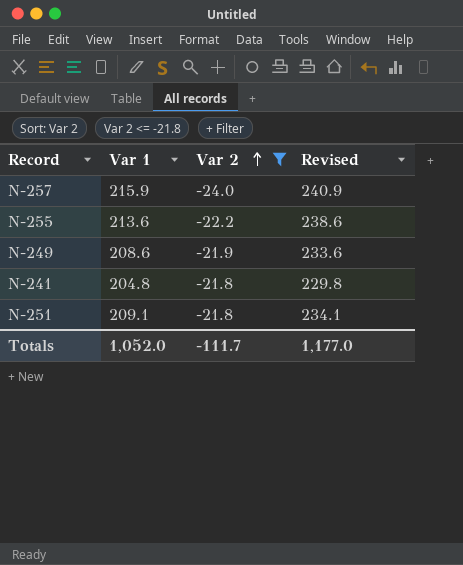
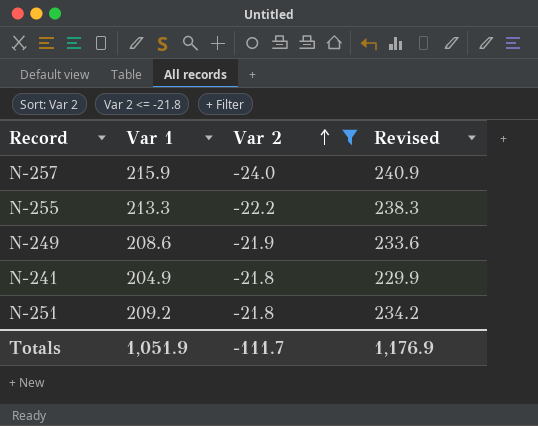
N-255 | Var 1: 213.6 -> 213.3
N-255 | Revised: 238.6 -> 238.3
N-241 | Var 1: 204.8 -> 204.9
N-241 | Revised: 229.8 -> 229.9
N-251 | Var 1: 209.1 -> 209.2
N-251 | Revised: 234.1 -> 234.2
Totals | Var 1: 1,052.0 -> 1,051.9
Totals | Revised: 1,177.0 -> 1,176.9

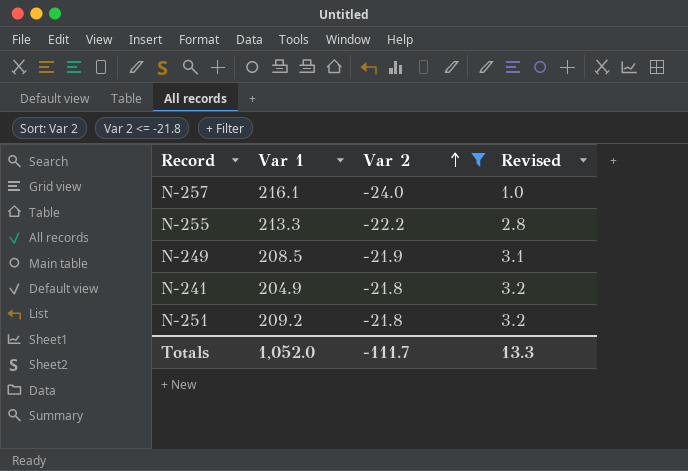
column Revised | formula: [Var 1] + 25 -> [Var 2] + 25
N-257 | Var 1: 215.9 -> 216.1
N-249 | Var 1: 208.6 -> 208.5
Totals | Var 1: 1,051.9 -> 1,052.0
Totals | Revised: 1,176.9 -> 13.3

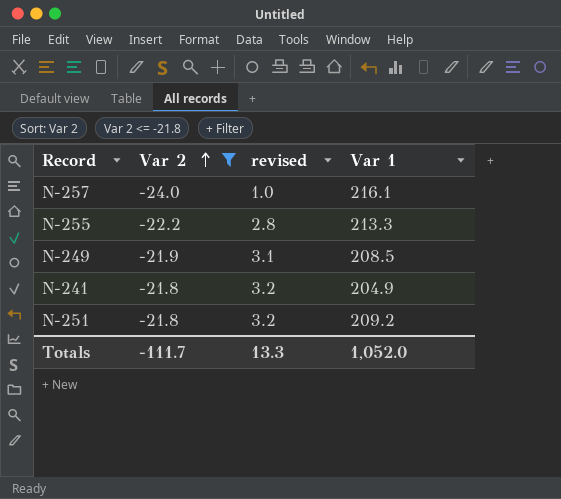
column name: Revised -> revised
column Var 1 | position: 2 -> 4

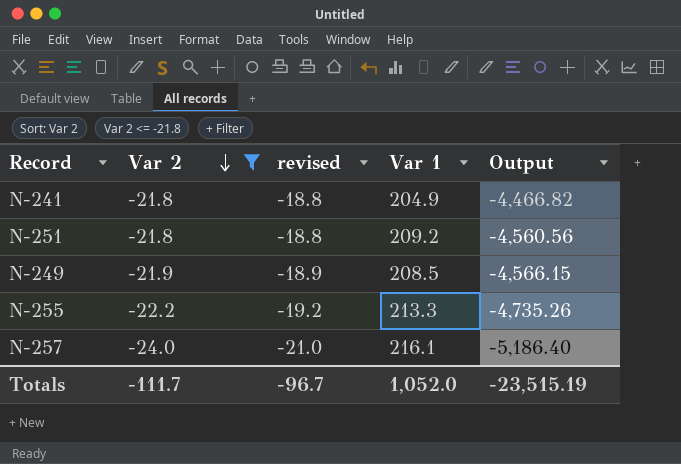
row order: Var 2 ascending -> Var 2 descending
column revised | formula: [Var 2] + 25 -> [Var 2] + 3
column Output | formula: none -> [Var 2] * [Var 1]
Totals | revised: 13.3 -> -96.7

